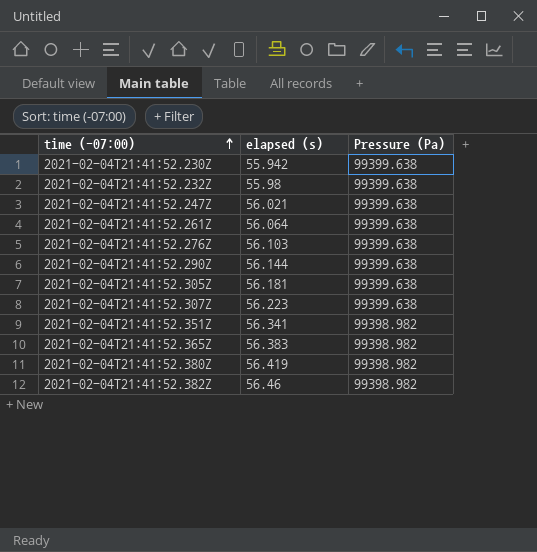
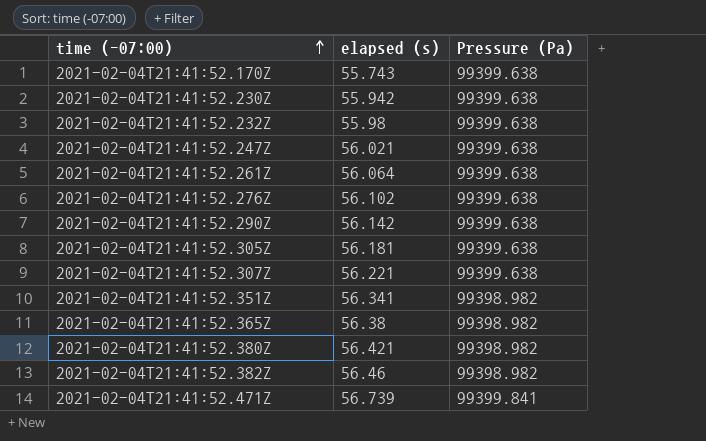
row 2021-02-04T21:41:52.170Z: none -> 55.743 | 99399.638
2021-02-04T21:41:52.276Z | elapsed (s): 56.103 -> 56.102
2021-02-04T21:41:52.290Z | elapsed (s): 56.144 -> 56.142
2021-02-04T21:41:52.307Z | elapsed (s): 56.223 -> 56.221
2021-02-04T21:41:52.365Z | elapsed (s): 56.383 -> 56.38
2021-02-04T21:41:52.380Z | elapsed (s): 56.419 -> 56.421
row 2021-02-04T21:41:52.471Z: none -> 56.739 | 99399.841

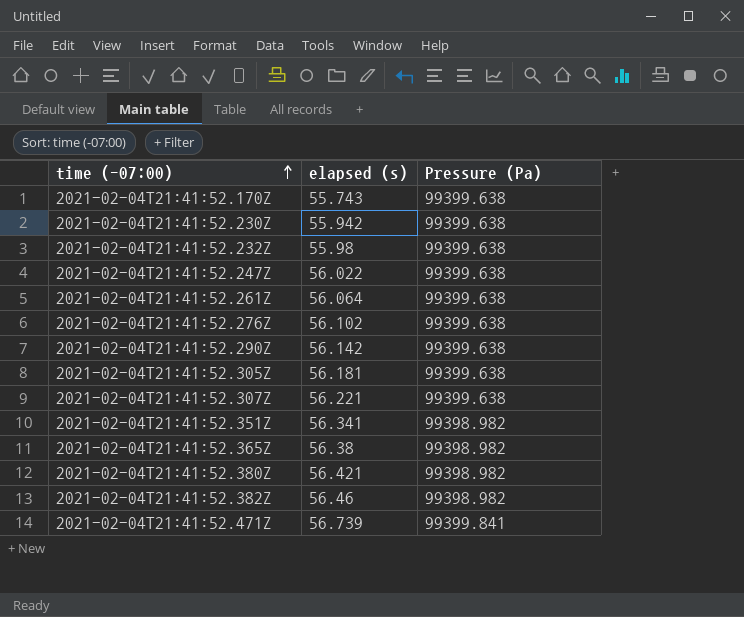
2021-02-04T21:41:52.247Z | elapsed (s): 56.021 -> 56.022

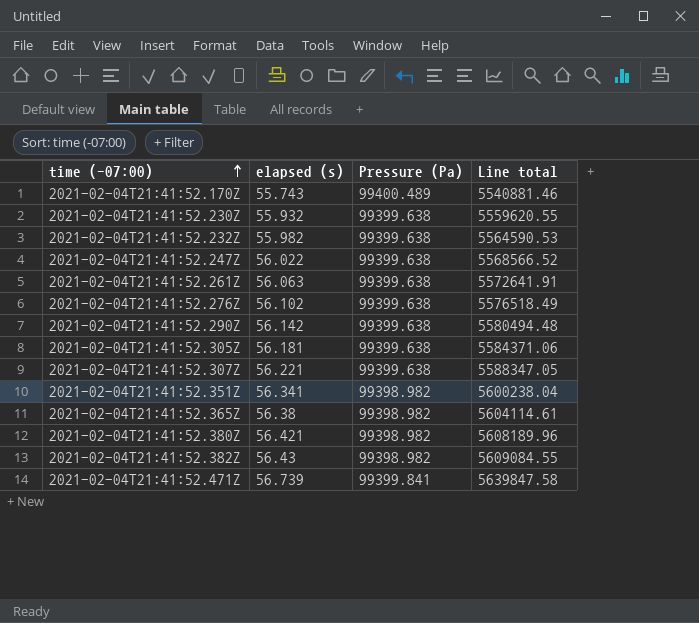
column Line total | formula: none -> [elapsed (s)] * [Pressure (Pa)]
2021-02-04T21:41:52.170Z | Pressure (Pa): 99399.638 -> 99400.489
2021-02-04T21:41:52.230Z | elapsed (s): 55.942 -> 55.932
2021-02-04T21:41:52.232Z | elapsed (s): 55.98 -> 55.982
2021-02-04T21:41:52.261Z | elapsed (s): 56.064 -> 56.063
2021-02-04T21:41:52.382Z | elapsed (s): 56.46 -> 56.43

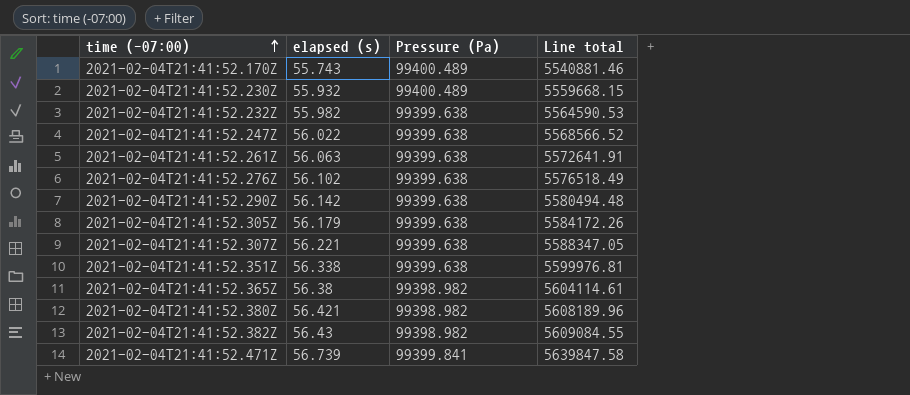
2021-02-04T21:41:52.230Z | Pressure (Pa): 99399.638 -> 99400.489
2021-02-04T21:41:52.230Z | Line total: 5559620.55 -> 5559668.15
2021-02-04T21:41:52.305Z | elapsed (s): 56.181 -> 56.179
2021-02-04T21:41:52.305Z | Line total: 5584371.06 -> 5584172.26
2021-02-04T21:41:52.351Z | elapsed (s): 56.341 -> 56.338
2021-02-04T21:41:52.351Z | Pressure (Pa): 99398.982 -> 99399.638
2021-02-04T21:41:52.351Z | Line total: 5600238.04 -> 5599976.81

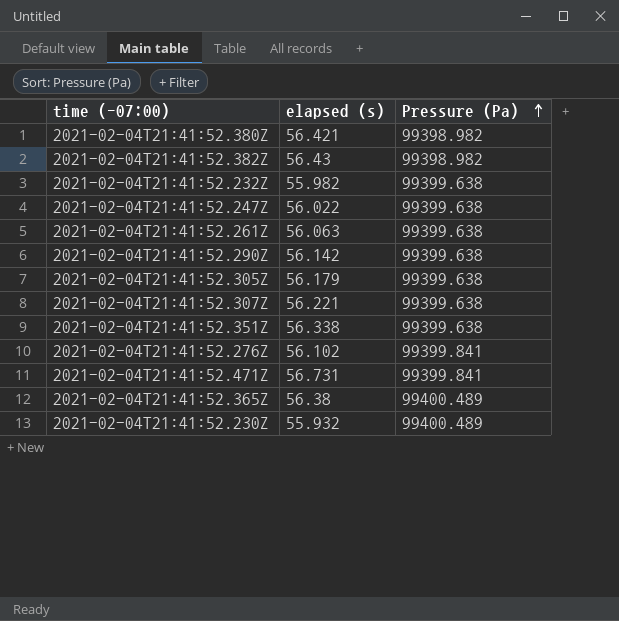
row order: time (-07:00) ascending -> Pressure (Pa) ascending
column Line total | formula: [elapsed (s)] * [Pressure (Pa)] -> none
row 2021-02-04T21:41:52.170Z: 55.743 | 99400.489 | 5540881.46 -> none
2021-02-04T21:41:52.276Z | Pressure (Pa): 99399.638 -> 99399.841
2021-02-04T21:41:52.471Z | elapsed (s): 56.739 -> 56.731
2021-02-04T21:41:52.365Z | Pressure (Pa): 99398.982 -> 99400.489

